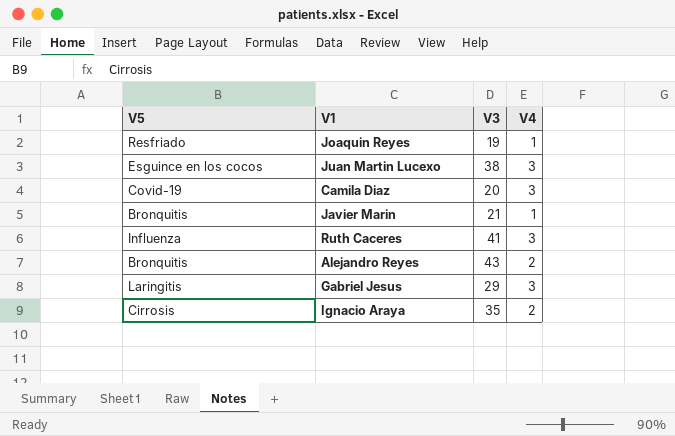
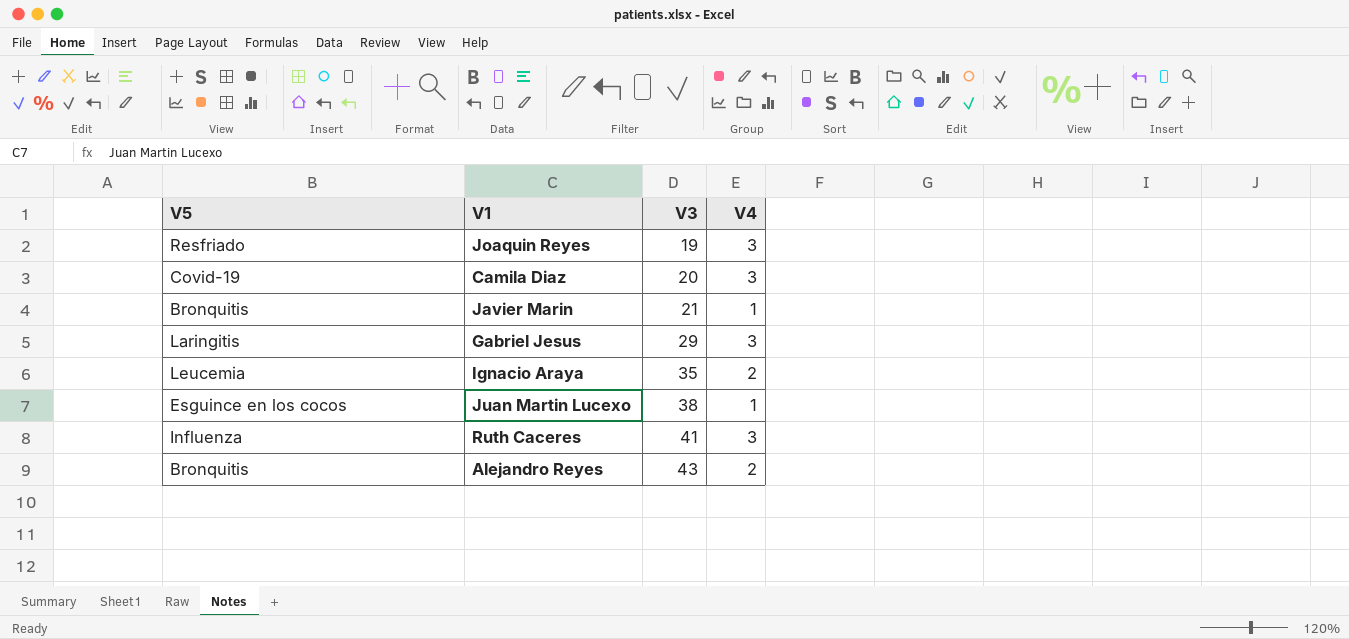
row order: none -> V3 ascending
Joaquin Reyes | V4: 1 -> 3
Ignacio Araya | V5: Cirrosis -> Leucemia
Juan Martin Lucexo | V4: 3 -> 1

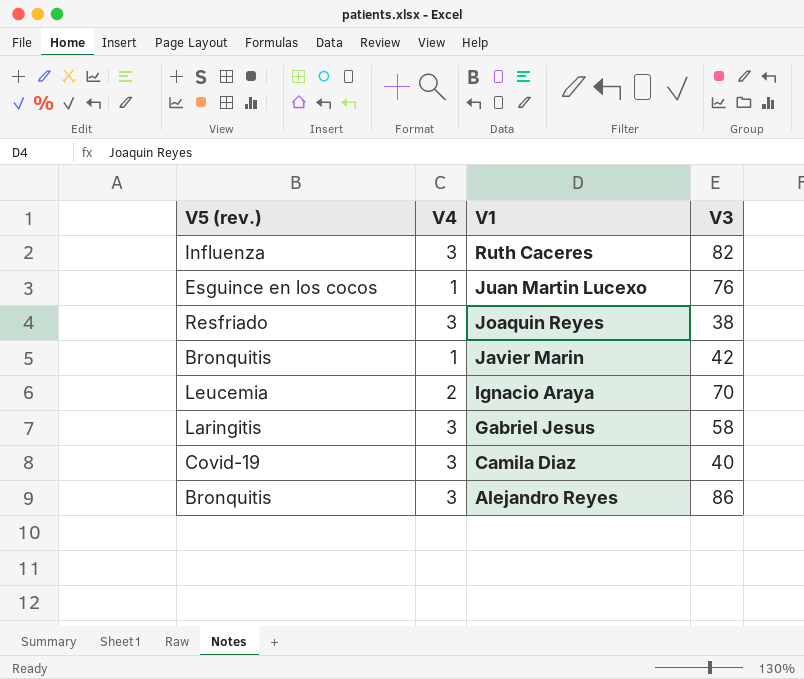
row order: V3 ascending -> V1 descending
column name: V5 -> V5 (rev.)
column V4 | position: 4 -> 2
Ruth Caceres | V3: 41 -> 82
Juan Martin Lucexo | V3: 38 -> 76
Joaquin Reyes | V3: 19 -> 38
Javier Marin | V3: 21 -> 42
Ignacio Araya | V3: 35 -> 70
Gabriel Jesus | V3: 29 -> 58
Camila Diaz | V3: 20 -> 40
Alejandro Reyes | V4: 2 -> 3
Alejandro Reyes | V3: 43 -> 86

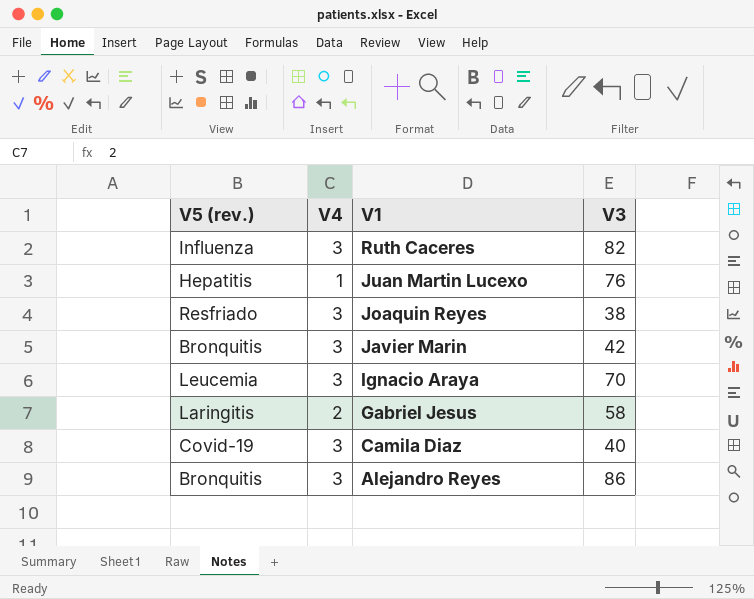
Juan Martin Lucexo | V5 (rev.): Esguince en los cocos -> Hepatitis
Javier Marin | V4: 1 -> 3
Ignacio Araya | V4: 2 -> 3
Gabriel Jesus | V4: 3 -> 2

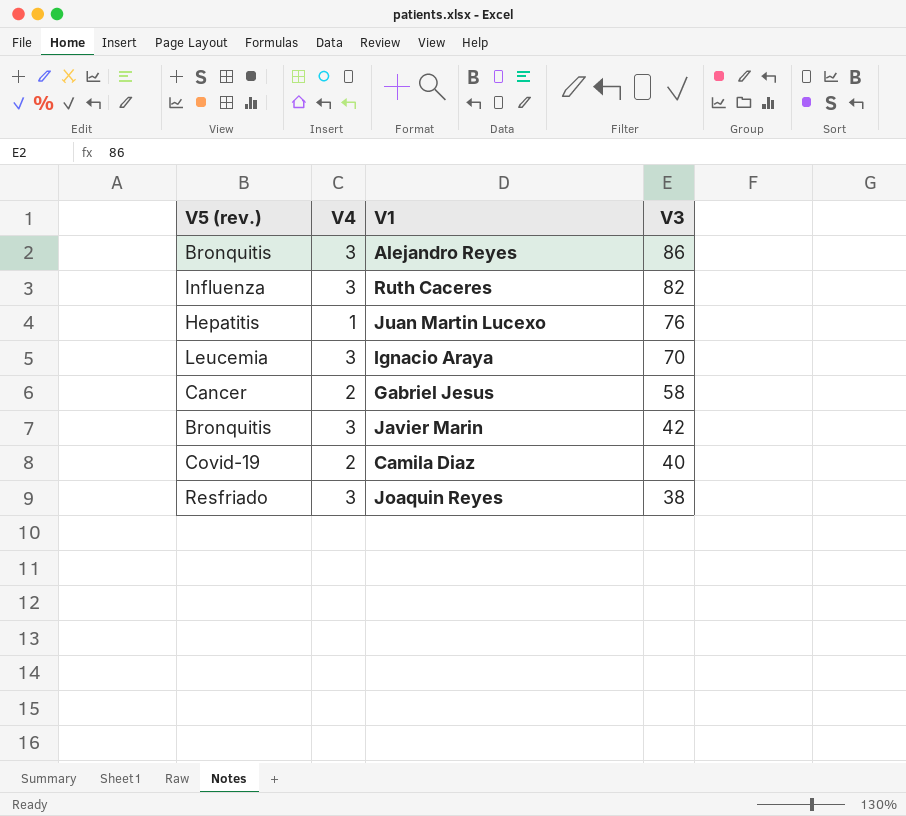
row order: V1 descending -> V3 descending
Gabriel Jesus | V5 (rev.): Laringitis -> Cancer
Camila Diaz | V4: 3 -> 2

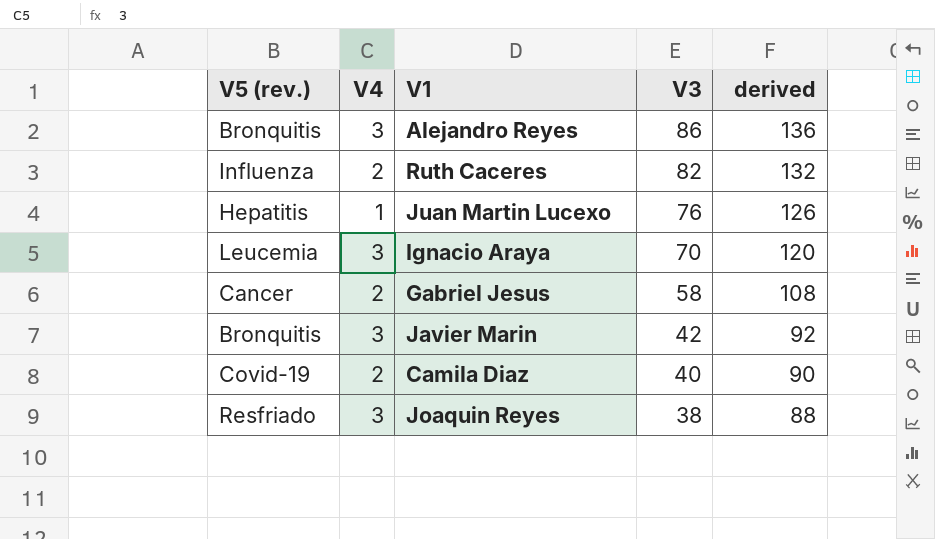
column derived | formula: none -> [V3] + 50
Ruth Caceres | V4: 3 -> 2

